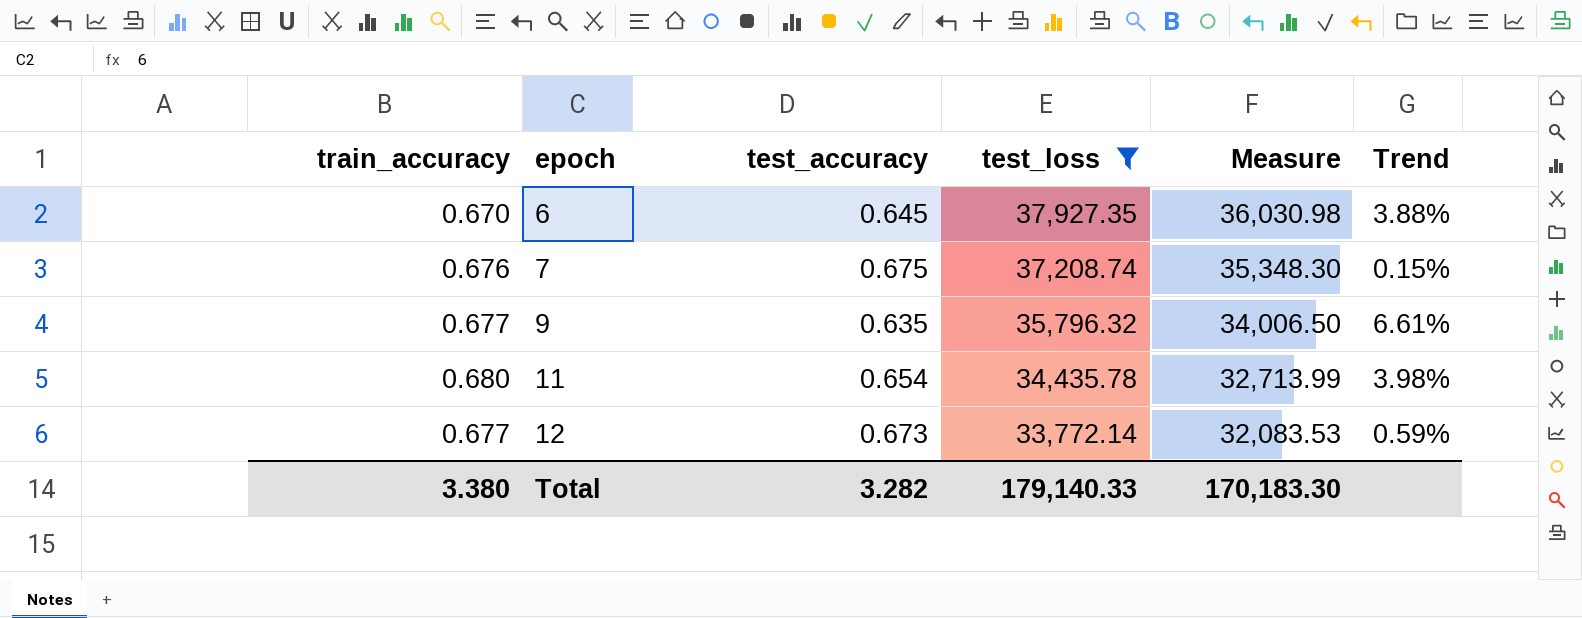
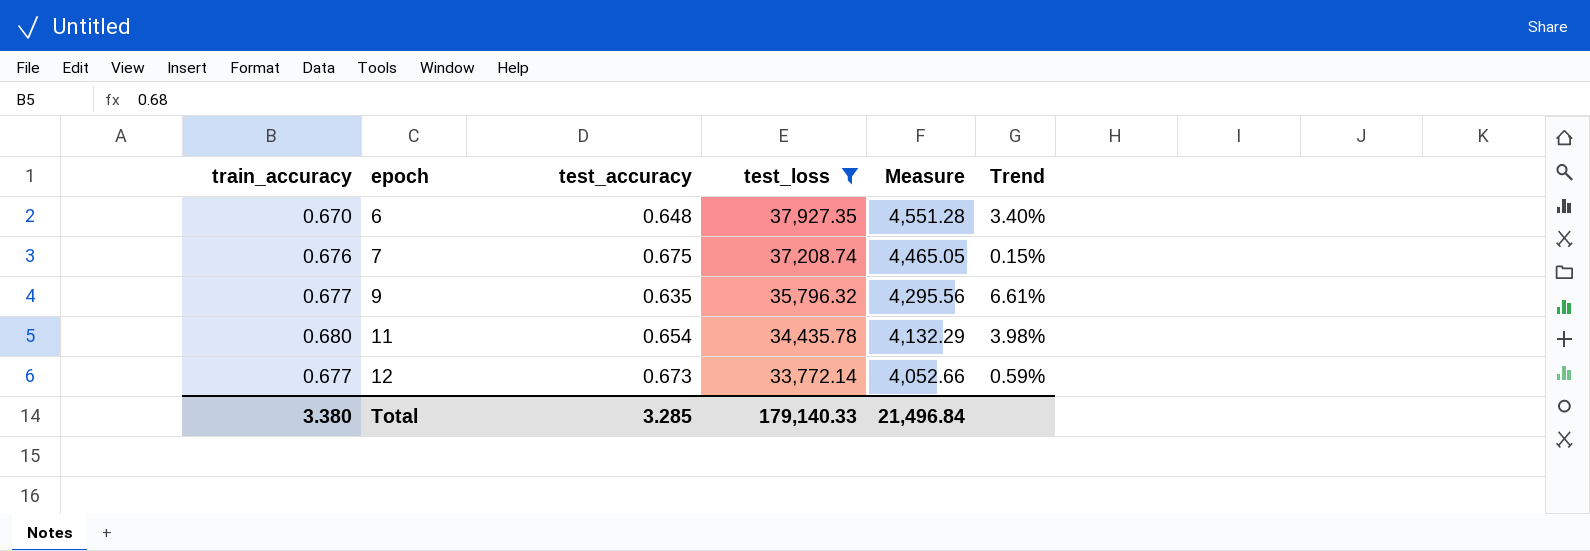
column Measure | formula: [test_loss] * 0.95 -> [test_loss] * 0.12
6 | test_accuracy: 0.645 -> 0.648
6 | Trend: 3.88% -> 3.40%
Total | test_accuracy: 3.282 -> 3.285
Total | Measure: 170,183.30 -> 21,496.84

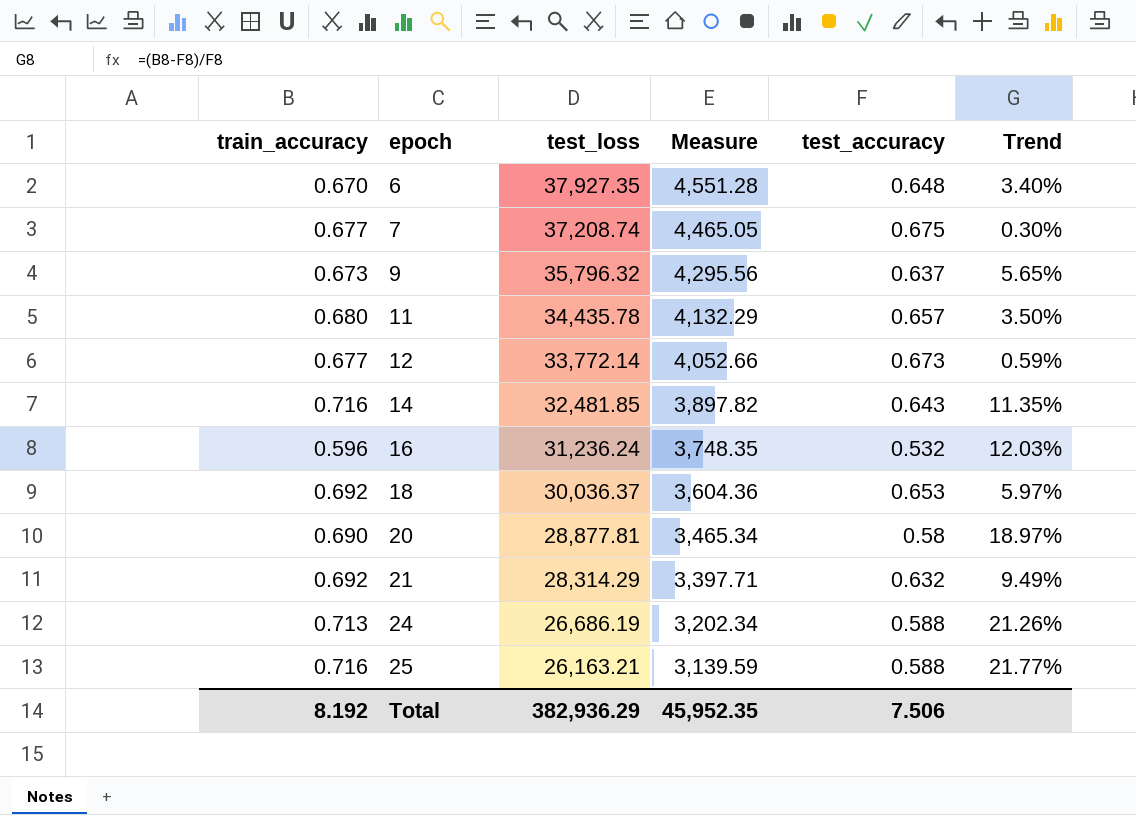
filter: test_loss >= 33,772.14 -> none
column test_accuracy | position: 3 -> 5
7 | train_accuracy: 0.676 -> 0.677
7 | Trend: 0.15% -> 0.30%
9 | train_accuracy: 0.677 -> 0.673
9 | test_accuracy: 0.635 -> 0.637
9 | Trend: 6.61% -> 5.65%
11 | test_accuracy: 0.654 -> 0.657
11 | Trend: 3.98% -> 3.50%
Total | train_accuracy: 3.380 -> 8.192
Total | test_loss: 179,140.33 -> 382,936.29
Total | Measure: 21,496.84 -> 45,952.35
Total | test_accuracy: 3.285 -> 7.506

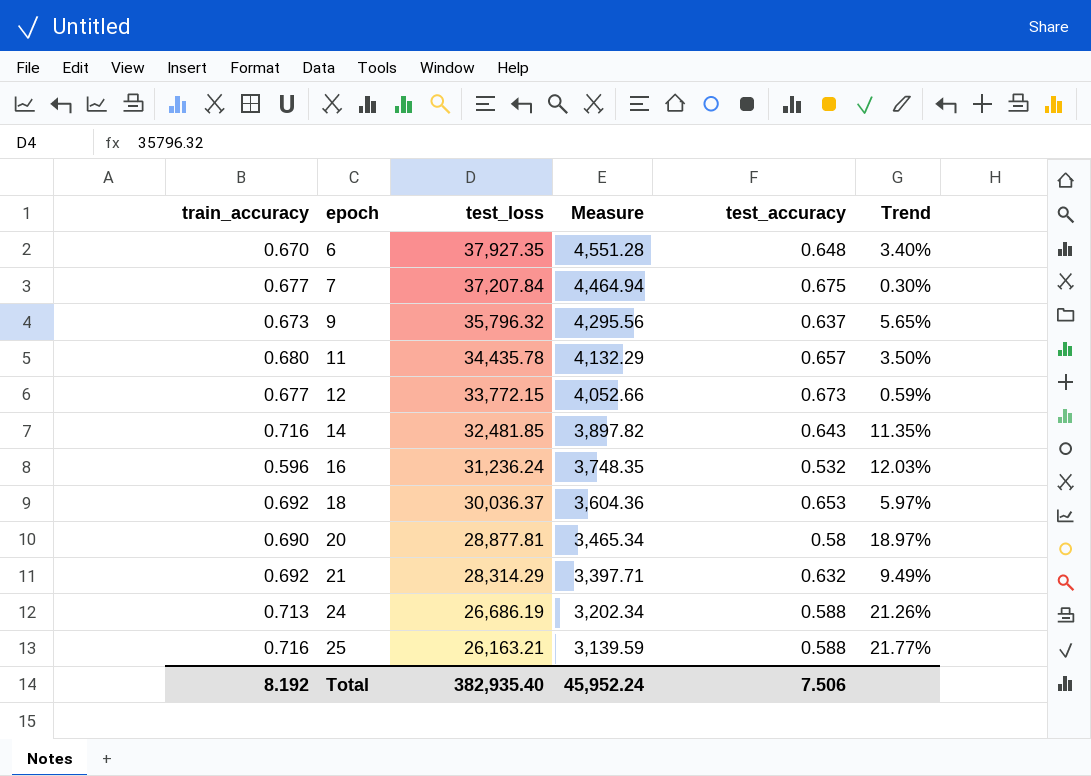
7 | test_loss: 37,208.74 -> 37,207.84
7 | Measure: 4,465.05 -> 4,464.94
12 | test_loss: 33,772.14 -> 33,772.15
Total | test_loss: 382,936.29 -> 382,935.40
Total | Measure: 45,952.35 -> 45,952.24

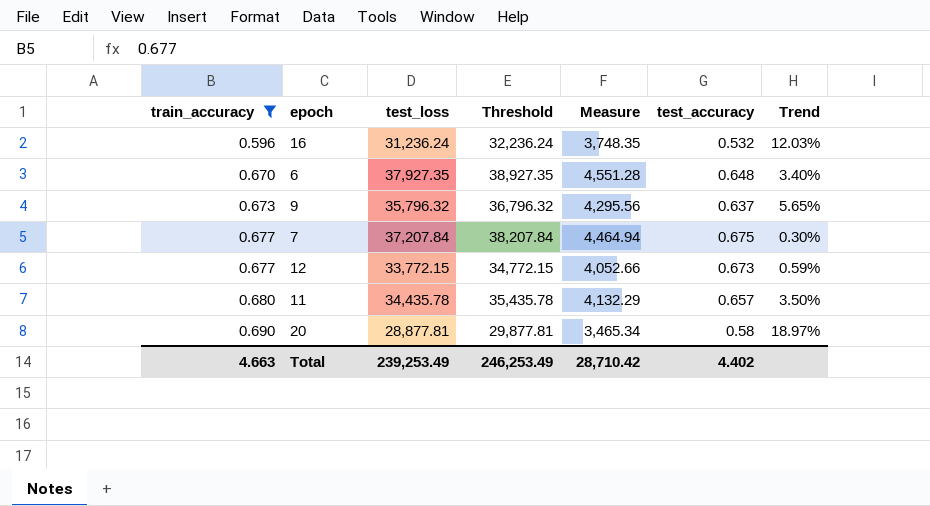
filter: none -> train_accuracy <= 0.690
row order: epoch ascending -> train_accuracy ascending
column Threshold | formula: none -> [test_loss] + 1000
Total | train_accuracy: 8.192 -> 4.663
Total | test_loss: 382,935.40 -> 239,253.49
Total | Measure: 45,952.24 -> 28,710.42
Total | test_accuracy: 7.506 -> 4.402

